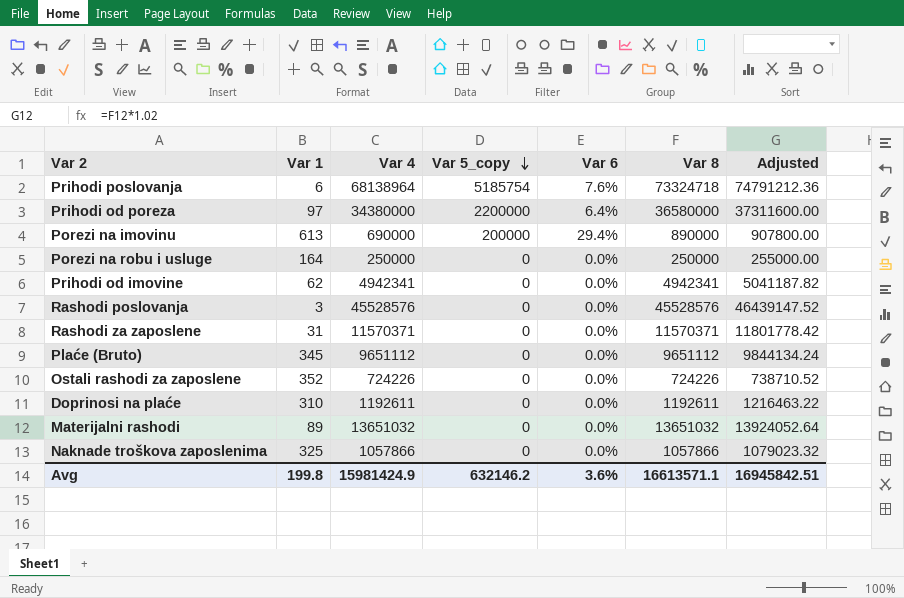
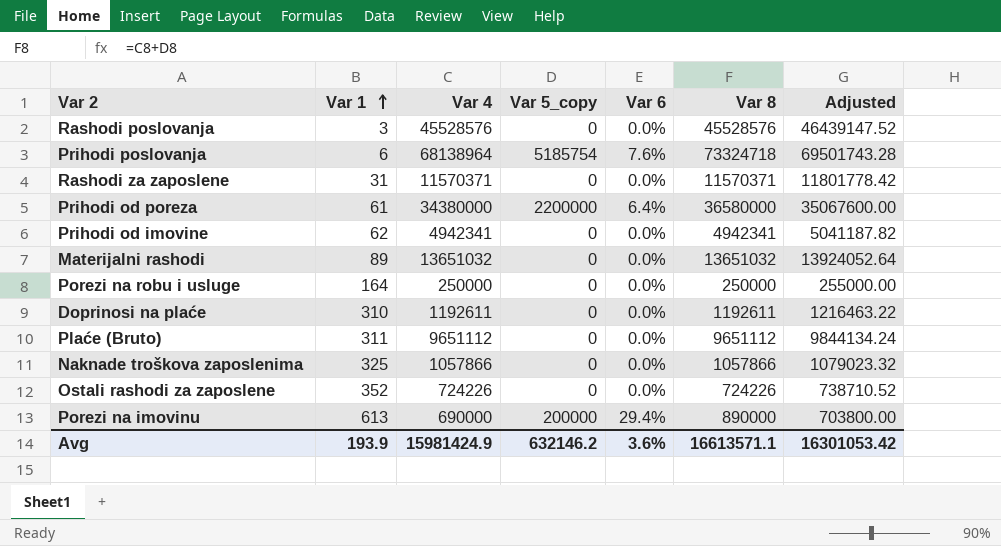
row order: Var 5_copy descending -> Var 1 ascending
column Adjusted | formula: [Var 8] * 1.02 -> [Var 4] * 1.02
Prihodi od poreza | Var 1: 97 -> 61
Plaće (Bruto) | Var 1: 345 -> 311
Avg | Var 1: 199.8 -> 193.9
Avg | Adjusted: 16945842.51 -> 16301053.42

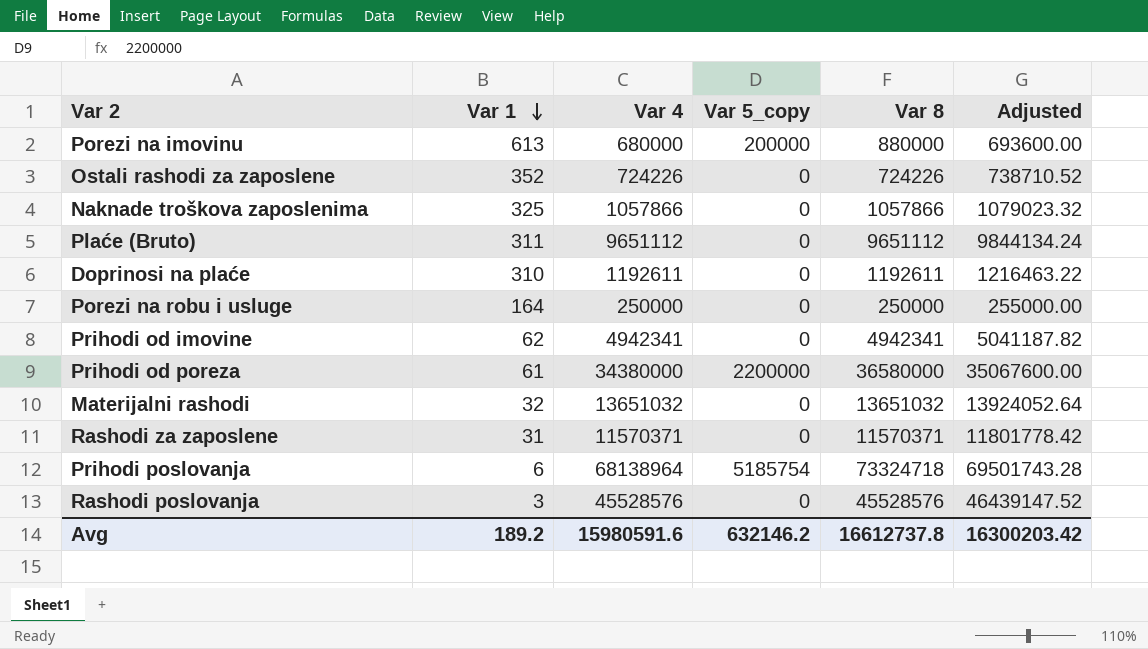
row order: Var 1 ascending -> Var 1 descending
column Var 6 | position: 5 -> none
Porezi na imovinu | Var 4: 690000 -> 680000
Porezi na imovinu | Var 8: 890000 -> 880000
Porezi na imovinu | Adjusted: 703800.00 -> 693600.00
Materijalni rashodi | Var 1: 89 -> 32
Avg | Var 1: 193.9 -> 189.2
Avg | Var 4: 15981424.9 -> 15980591.6
Avg | Var 8: 16613571.1 -> 16612737.8
Avg | Adjusted: 16301053.42 -> 16300203.42

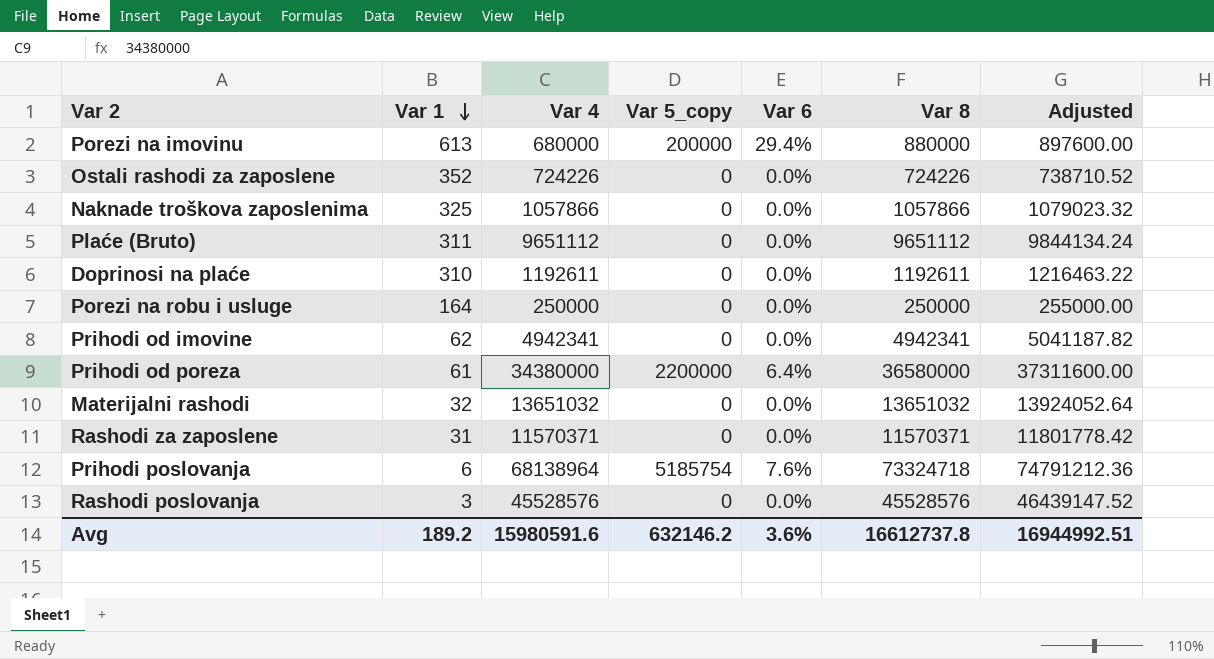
column Var 6 | position: none -> 5
column Adjusted | formula: [Var 4] * 1.02 -> [Var 8] * 1.02
Avg | Adjusted: 16300203.42 -> 16944992.51

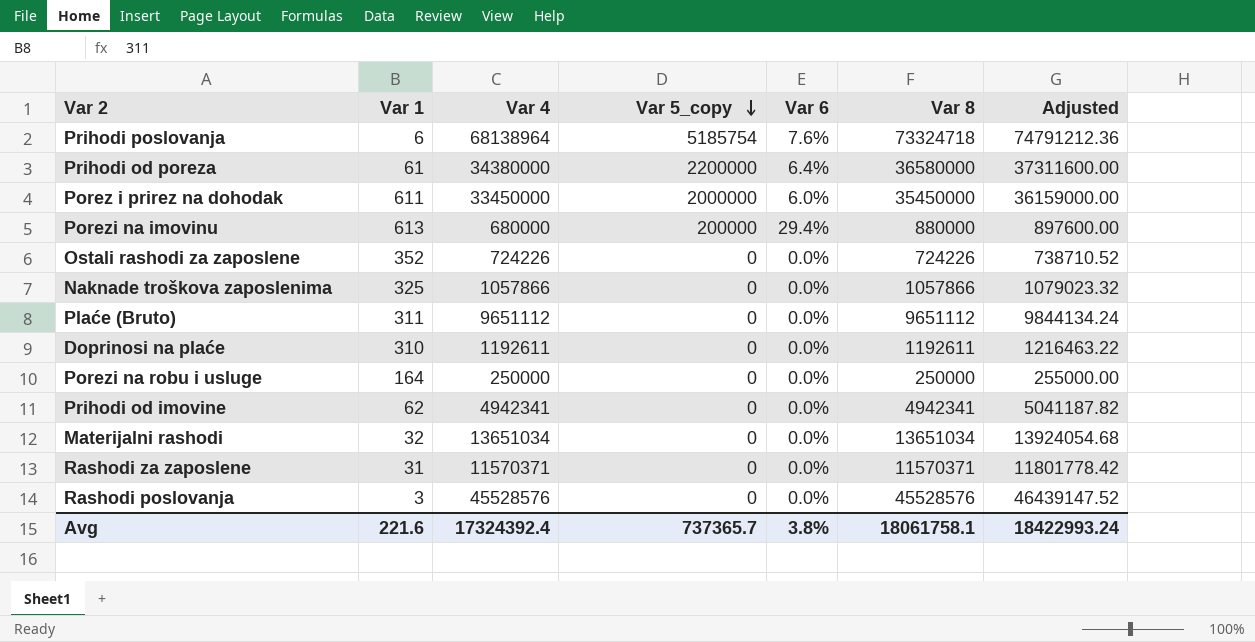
row order: Var 1 descending -> Var 5_copy descending
row Porez i prirez na dohodak: none -> 611 | 33450000 | 2000000 | 6.0% | 35450000 | 36159000.00
Materijalni rashodi | Var 4: 13651032 -> 13651034
Materijalni rashodi | Var 8: 13651032 -> 13651034
Materijalni rashodi | Adjusted: 13924052.64 -> 13924054.68
Avg | Var 1: 189.2 -> 221.6
Avg | Var 4: 15980591.6 -> 17324392.4
Avg | Var 5_copy: 632146.2 -> 737365.7
Avg | Var 6: 3.6% -> 3.8%
Avg | Var 8: 16612737.8 -> 18061758.1
Avg | Adjusted: 16944992.51 -> 18422993.24

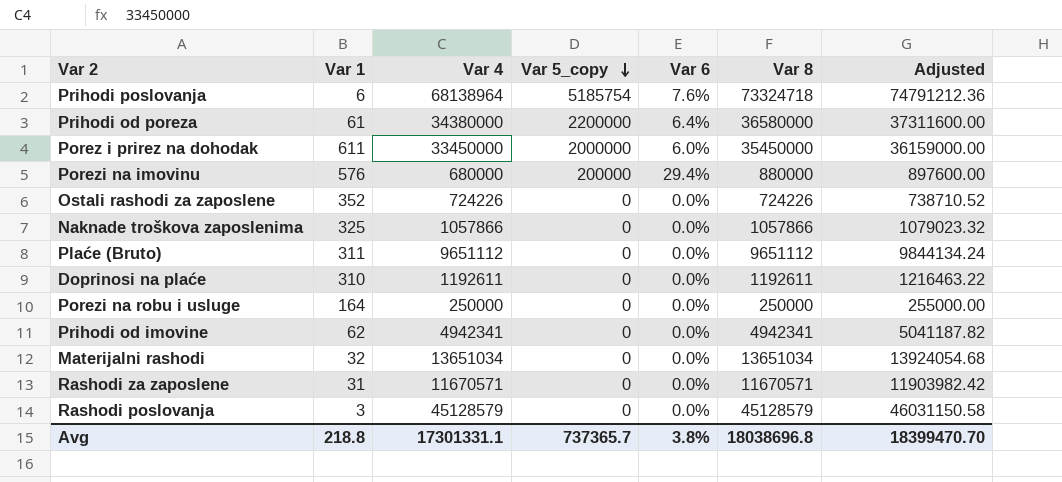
Porezi na imovinu | Var 1: 613 -> 576
Rashodi za zaposlene | Var 4: 11570371 -> 11670571
Rashodi za zaposlene | Var 8: 11570371 -> 11670571
Rashodi za zaposlene | Adjusted: 11801778.42 -> 11903982.42
Rashodi poslovanja | Var 4: 45528576 -> 45128579
Rashodi poslovanja | Var 8: 45528576 -> 45128579
Rashodi poslovanja | Adjusted: 46439147.52 -> 46031150.58
Avg | Var 1: 221.6 -> 218.8
Avg | Var 4: 17324392.4 -> 17301331.1
Avg | Var 8: 18061758.1 -> 18038696.8
Avg | Adjusted: 18422993.24 -> 18399470.70

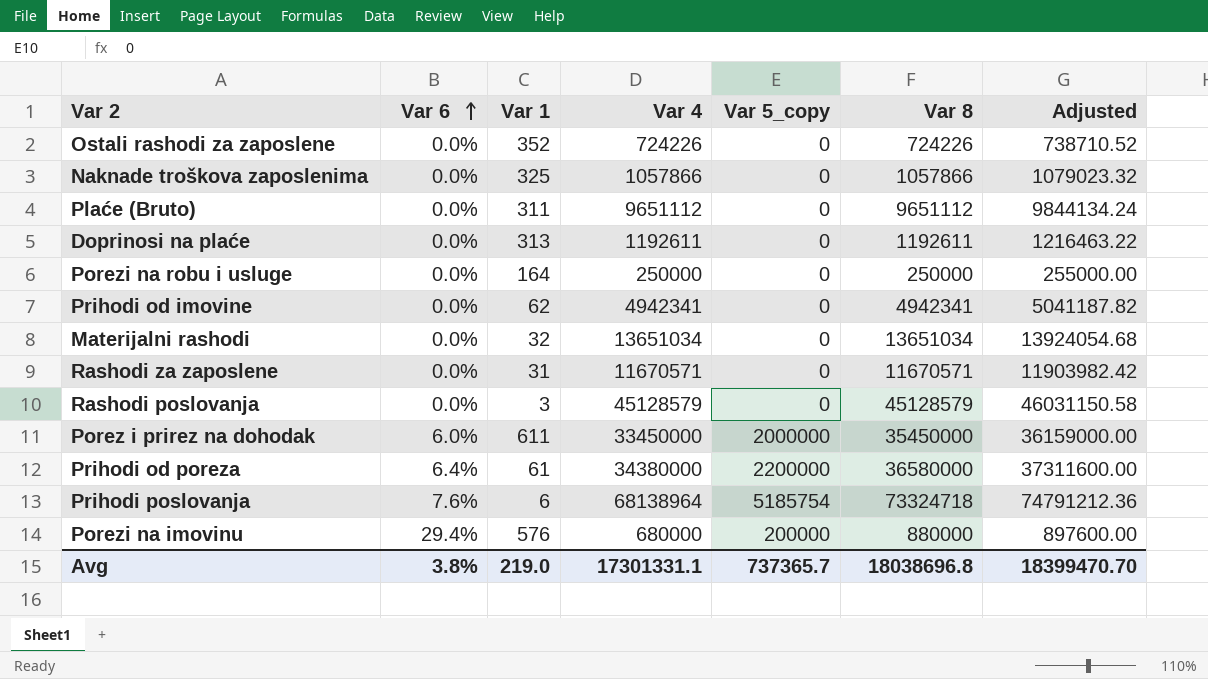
row order: Var 5_copy descending -> Var 6 ascending
column Var 6 | position: 5 -> 2
Doprinosi na plaće | Var 1: 310 -> 313
Avg | Var 1: 218.8 -> 219.0

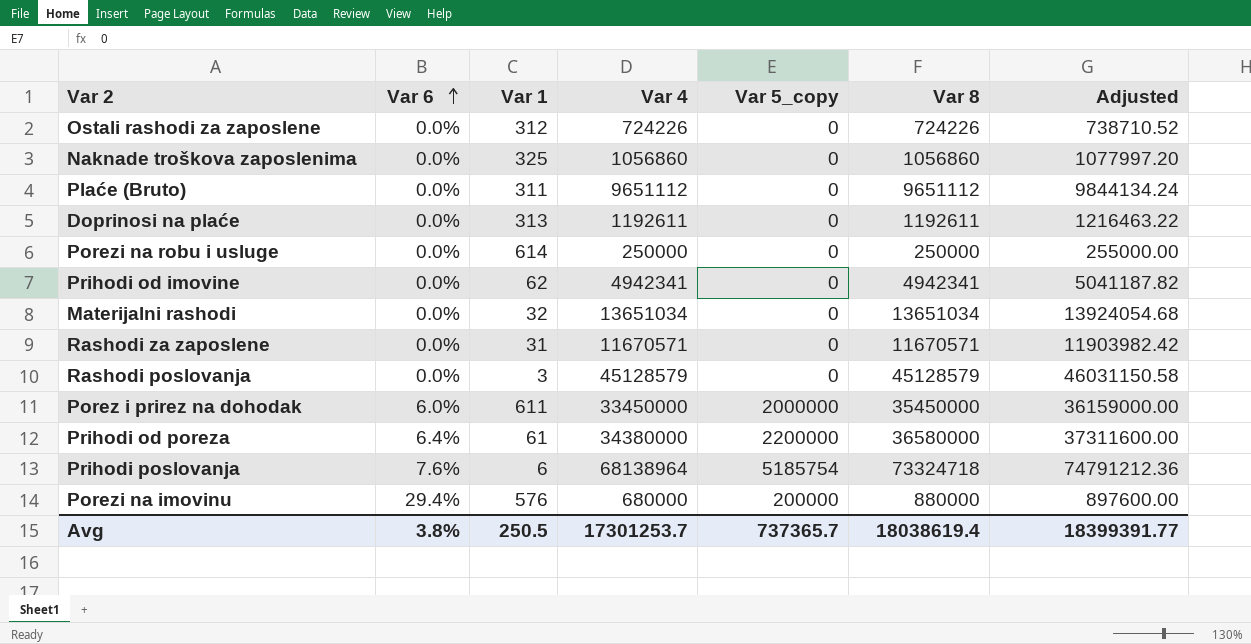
Ostali rashodi za zaposlene | Var 1: 352 -> 312
Naknade troškova zaposlenima | Var 4: 1057866 -> 1056860
Naknade troškova zaposlenima | Var 8: 1057866 -> 1056860
Naknade troškova zaposlenima | Adjusted: 1079023.32 -> 1077997.20
Porezi na robu i usluge | Var 1: 164 -> 614
Avg | Var 1: 219.0 -> 250.5
Avg | Var 4: 17301331.1 -> 17301253.7
Avg | Var 8: 18038696.8 -> 18038619.4
Avg | Adjusted: 18399470.70 -> 18399391.77

